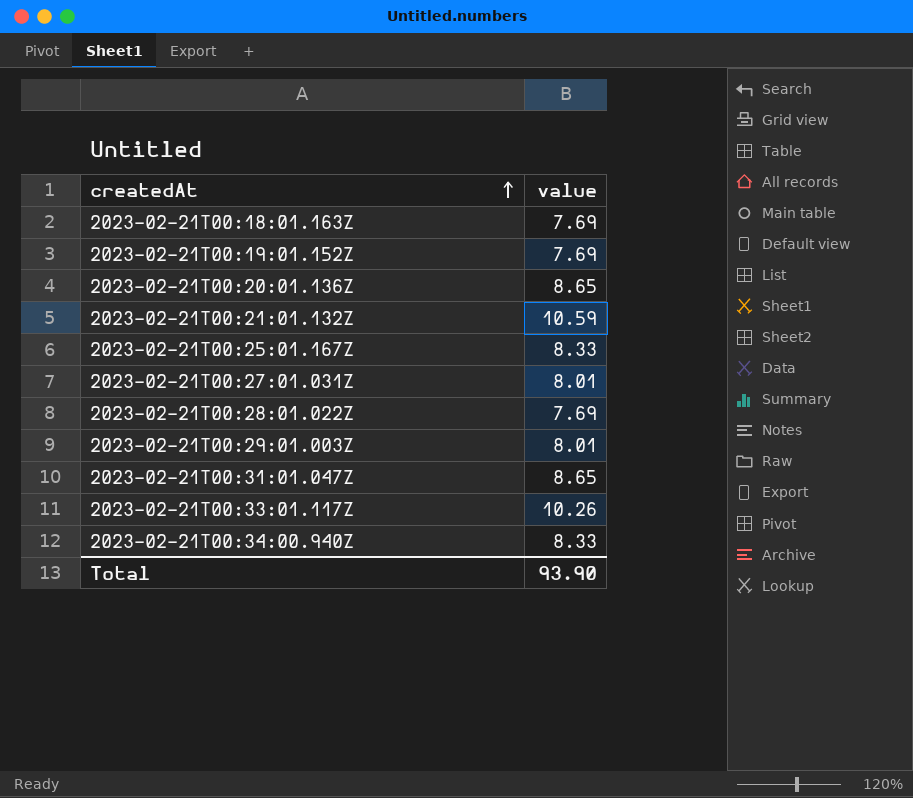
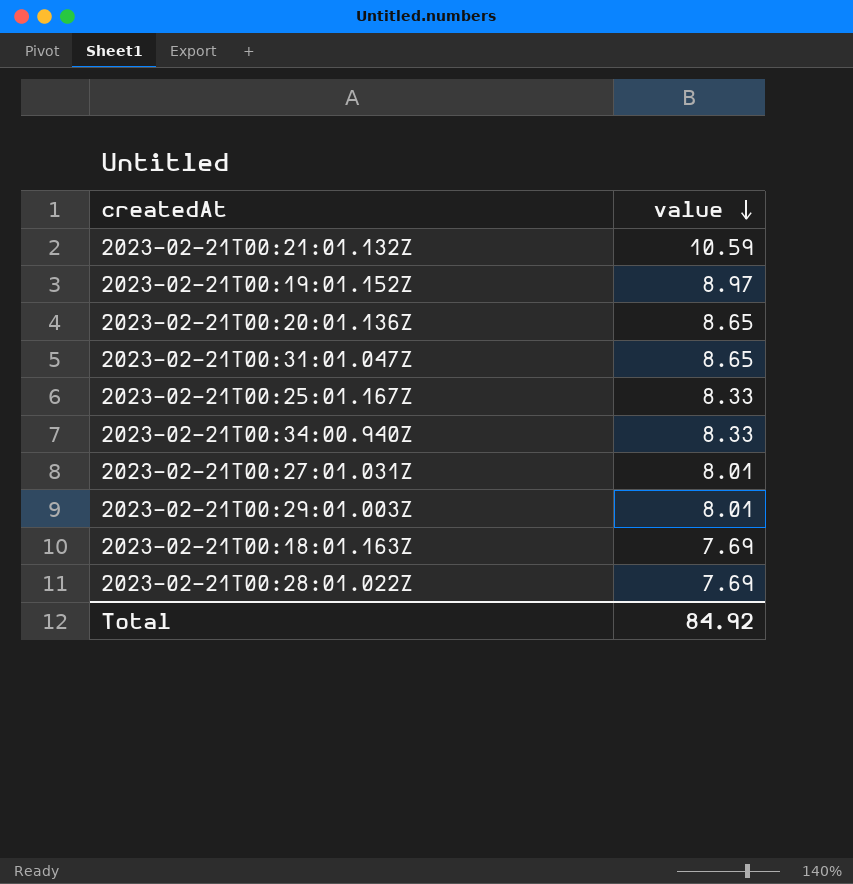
row order: createdAt ascending -> value descending
row 2023-02-21T00:33:01.117Z: 10.26 -> none
2023-02-21T00:19:01.152Z | value: 7.69 -> 8.97
Total | value: 93.90 -> 84.92

